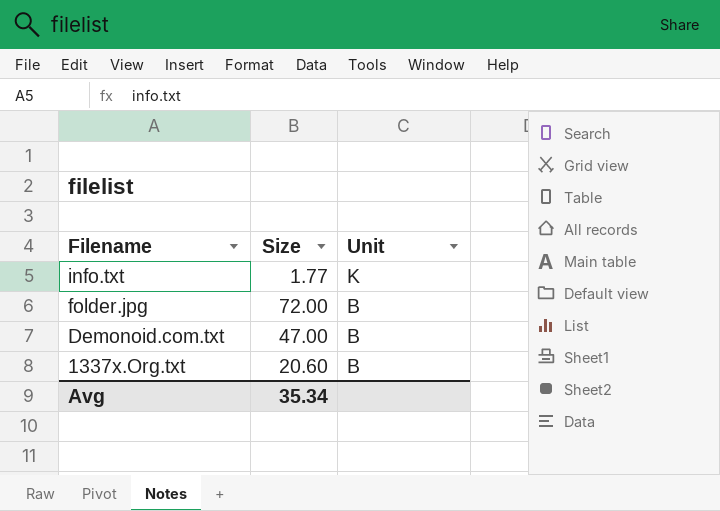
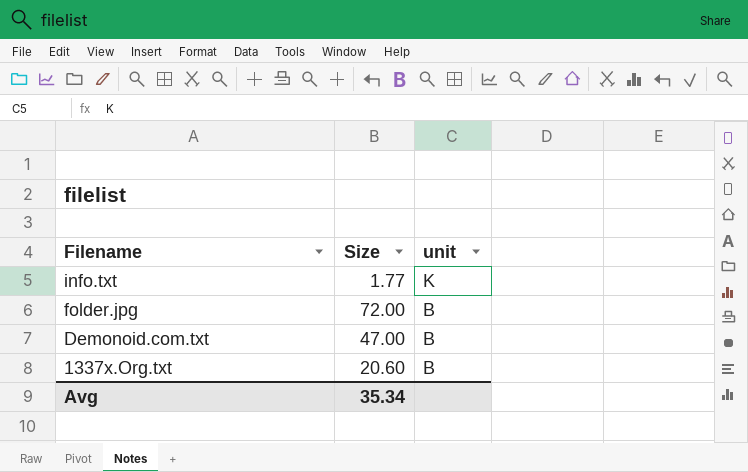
column name: Unit -> unit

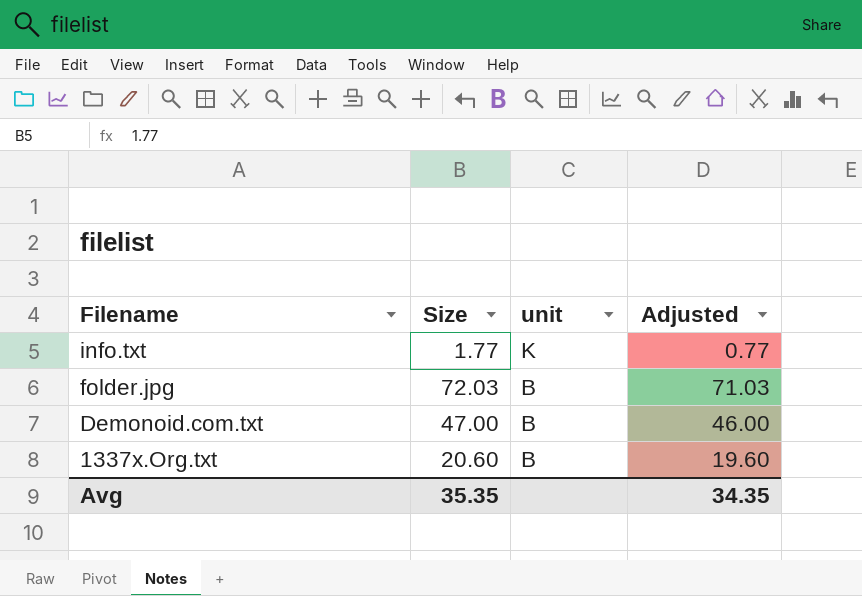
column Adjusted | formula: none -> [Size] - 1
folder.jpg | Size: 72.00 -> 72.03
Avg | Size: 35.34 -> 35.35

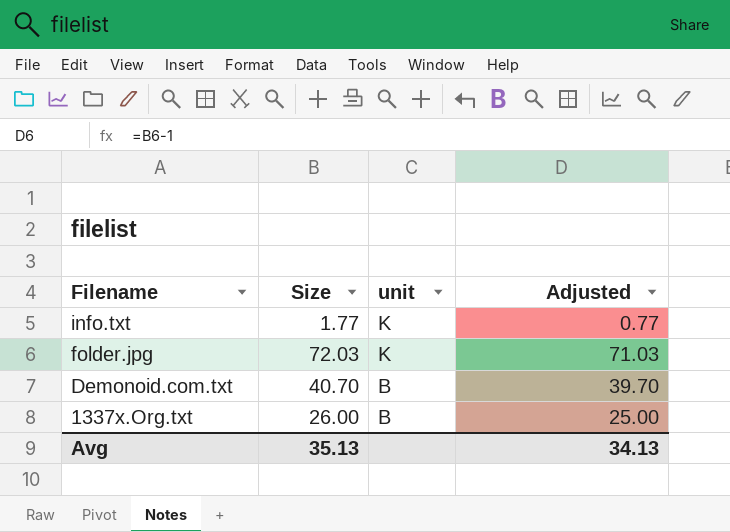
folder.jpg | unit: B -> K
Demonoid.com.txt | Size: 47.00 -> 40.70
Demonoid.com.txt | Adjusted: 46.00 -> 39.70
1337x.Org.txt | Size: 20.60 -> 26.00
1337x.Org.txt | Adjusted: 19.60 -> 25.00
Avg | Size: 35.35 -> 35.13
Avg | Adjusted: 34.35 -> 34.13

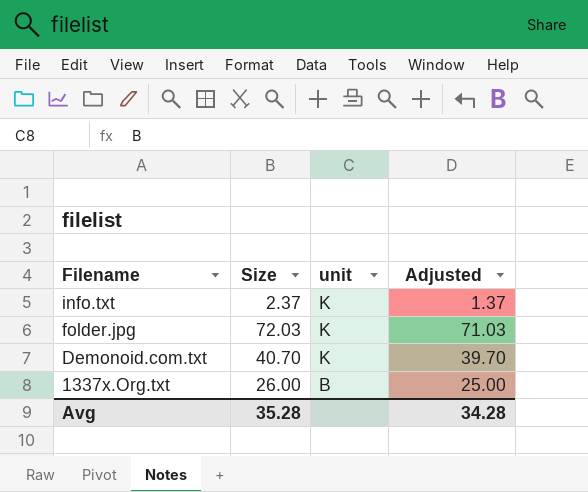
info.txt | Size: 1.77 -> 2.37
info.txt | Adjusted: 0.77 -> 1.37
Demonoid.com.txt | unit: B -> K
Avg | Size: 35.13 -> 35.28
Avg | Adjusted: 34.13 -> 34.28

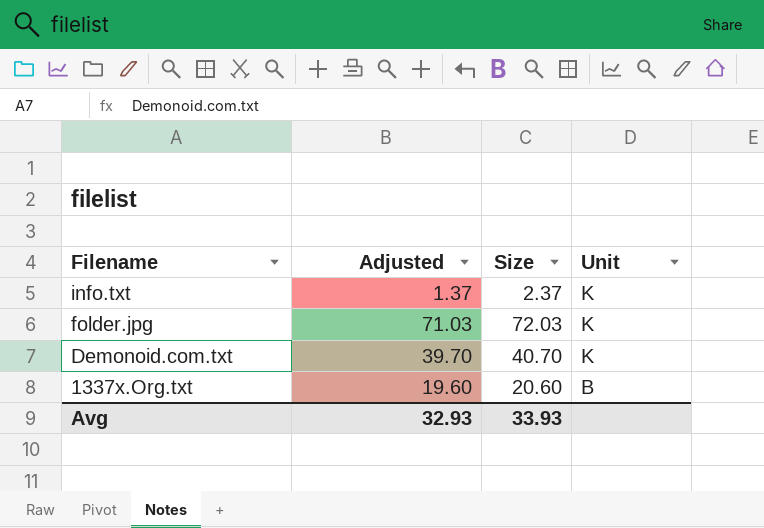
column Adjusted | position: 4 -> 2
column name: unit -> Unit
1337x.Org.txt | Adjusted: 25.00 -> 19.60
1337x.Org.txt | Size: 26.00 -> 20.60
Avg | Adjusted: 34.28 -> 32.93
Avg | Size: 35.28 -> 33.93

